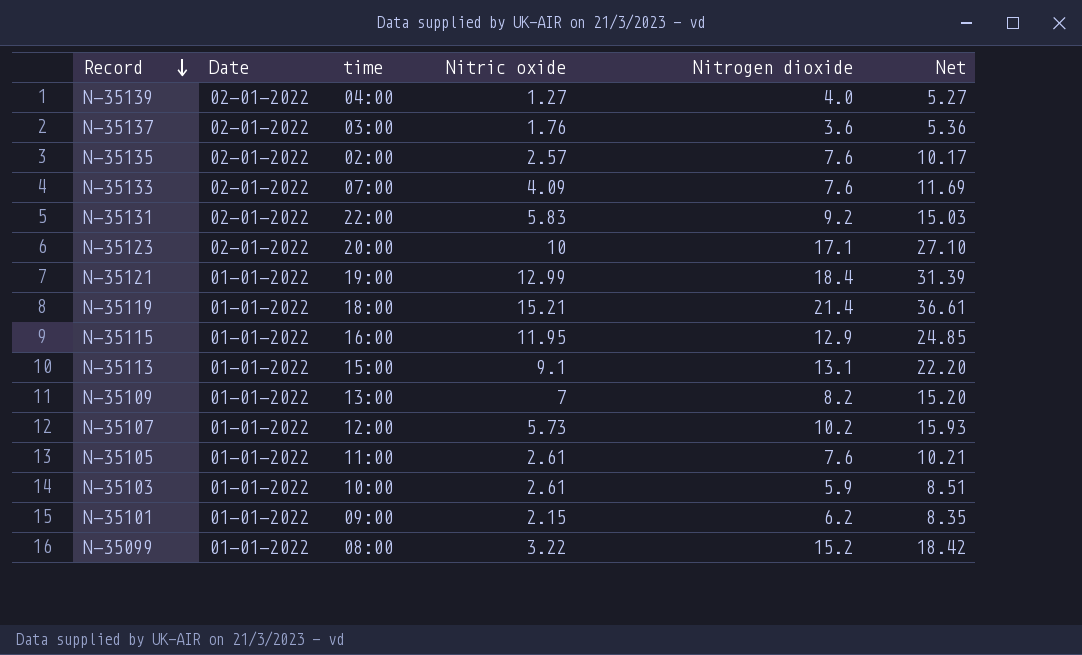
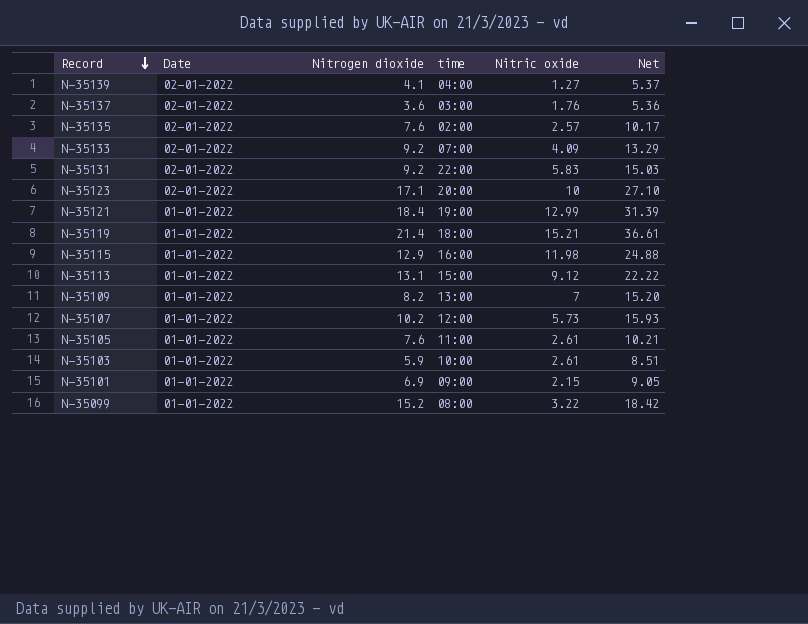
column Nitrogen dioxide | position: 5 -> 3
N-35139 | Nitrogen dioxide: 4.0 -> 4.1
N-35139 | Net: 5.27 -> 5.37
N-35133 | Nitrogen dioxide: 7.6 -> 9.2
N-35133 | Net: 11.69 -> 13.29
N-35115 | Nitric oxide: 11.95 -> 11.98
N-35115 | Net: 24.85 -> 24.88
N-35113 | Nitric oxide: 9.1 -> 9.12
N-35113 | Net: 22.20 -> 22.22
N-35101 | Nitrogen dioxide: 6.2 -> 6.9
N-35101 | Net: 8.35 -> 9.05

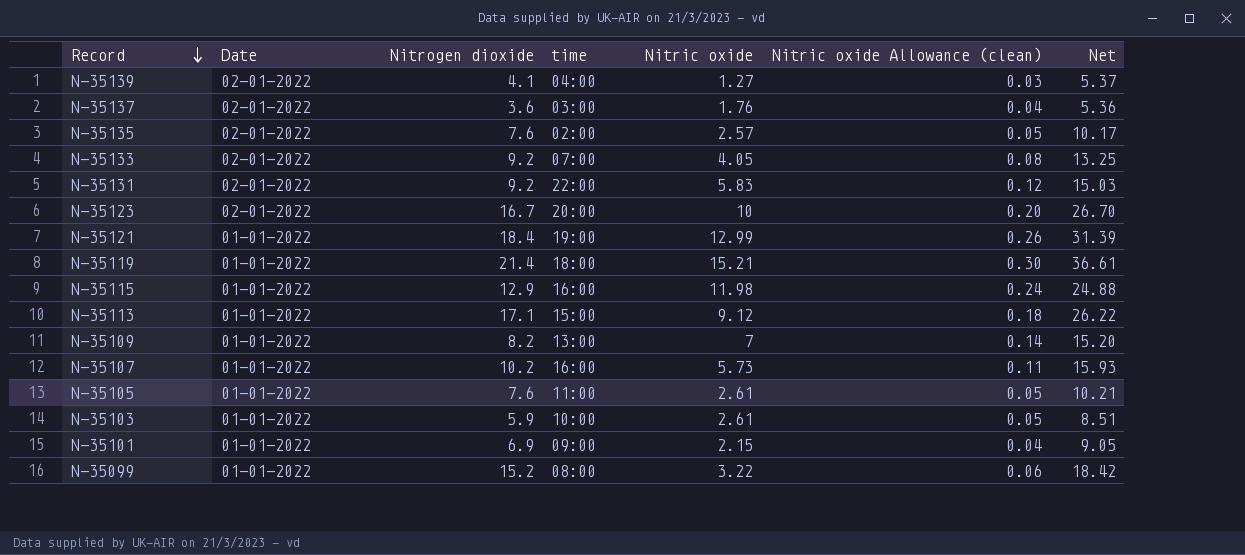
column Nitric oxide Allowance (clean) | formula: none -> [Nitric oxide] * 0.02
N-35133 | Nitric oxide: 4.09 -> 4.05
N-35133 | Net: 13.29 -> 13.25
N-35123 | Nitrogen dioxide: 17.1 -> 16.7
N-35123 | Net: 27.10 -> 26.70
N-35113 | Nitrogen dioxide: 13.1 -> 17.1
N-35113 | Net: 22.22 -> 26.22
N-35107 | time: 12:00 -> 16:00

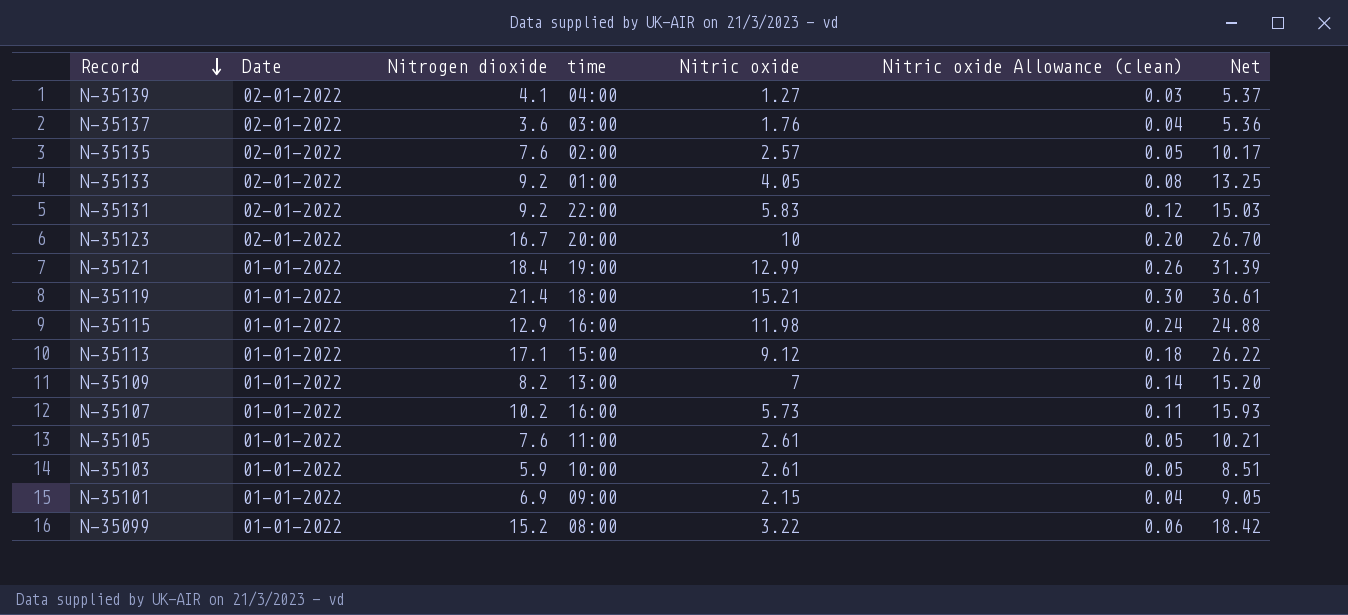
N-35133 | time: 07:00 -> 01:00

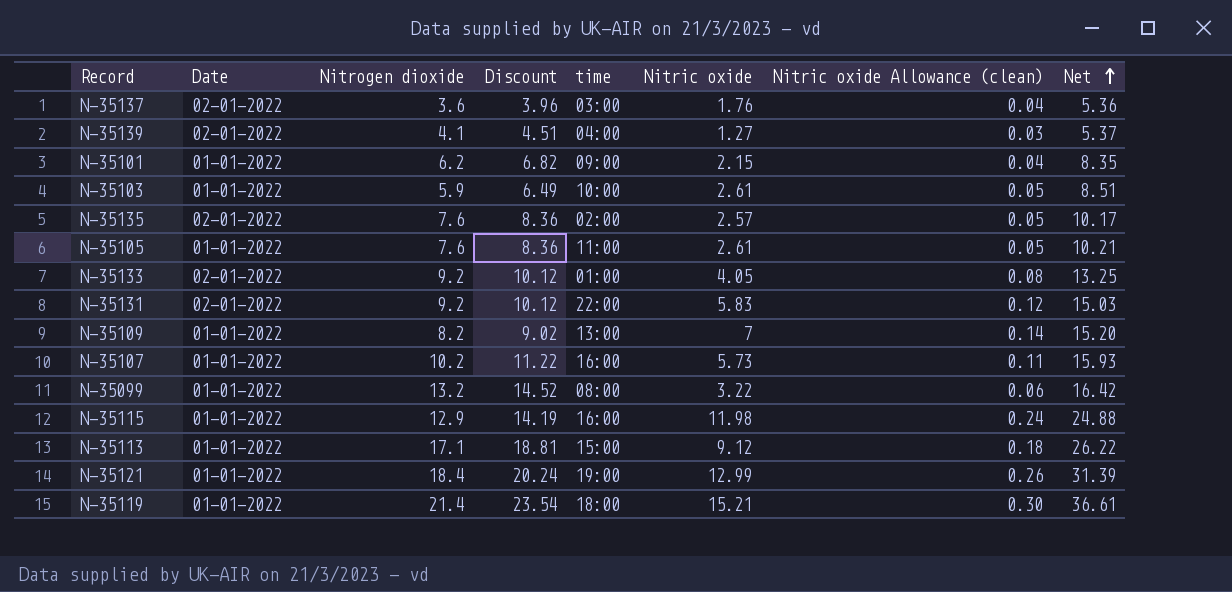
row order: Record descending -> Net ascending
column Discount | formula: none -> [Nitrogen dioxide] * 1.1
row N-35123: 02-01-2022 | 16.7 | 20:00 | 10 | 0.20 | 26.70 -> none
N-35101 | Nitrogen dioxide: 6.9 -> 6.2
N-35101 | Net: 9.05 -> 8.35
N-35099 | Nitrogen dioxide: 15.2 -> 13.2
N-35099 | Net: 18.42 -> 16.42

